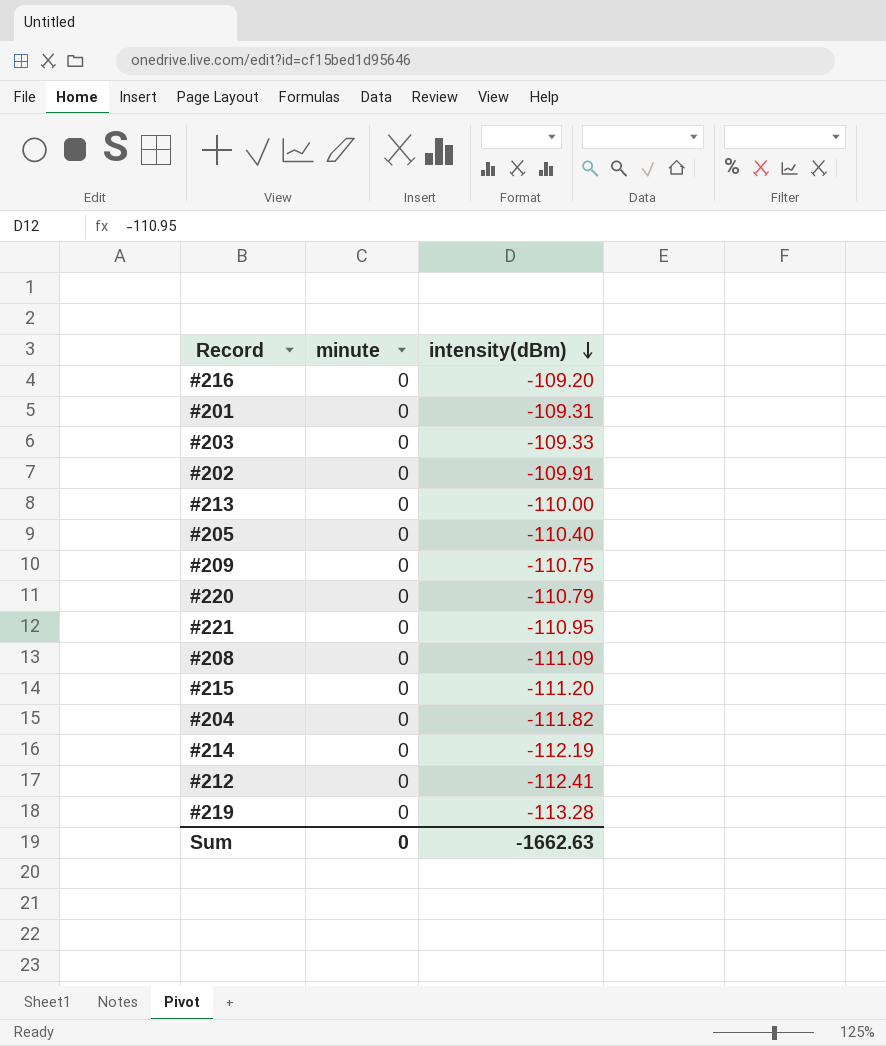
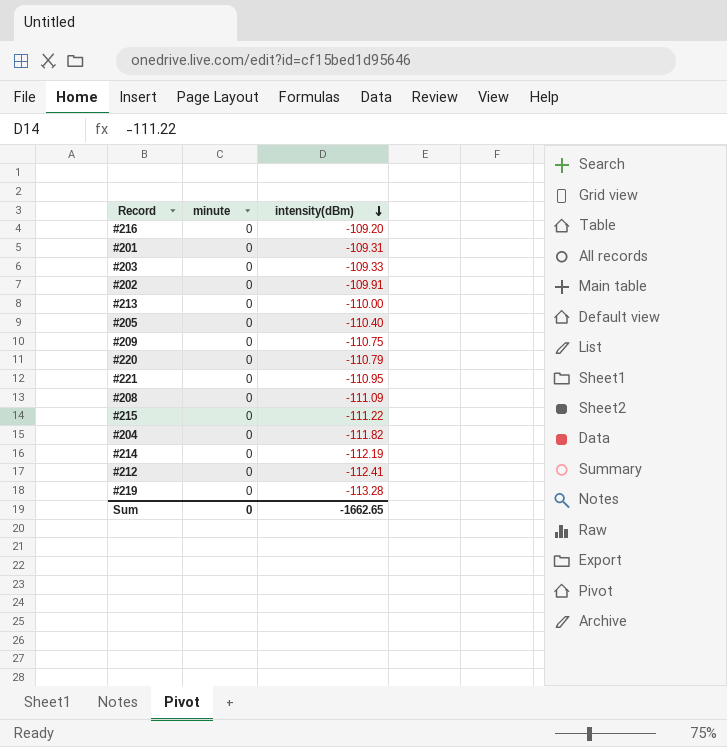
#215 | intensity(dBm): -111.20 -> -111.22
Sum | intensity(dBm): -1662.63 -> -1662.65

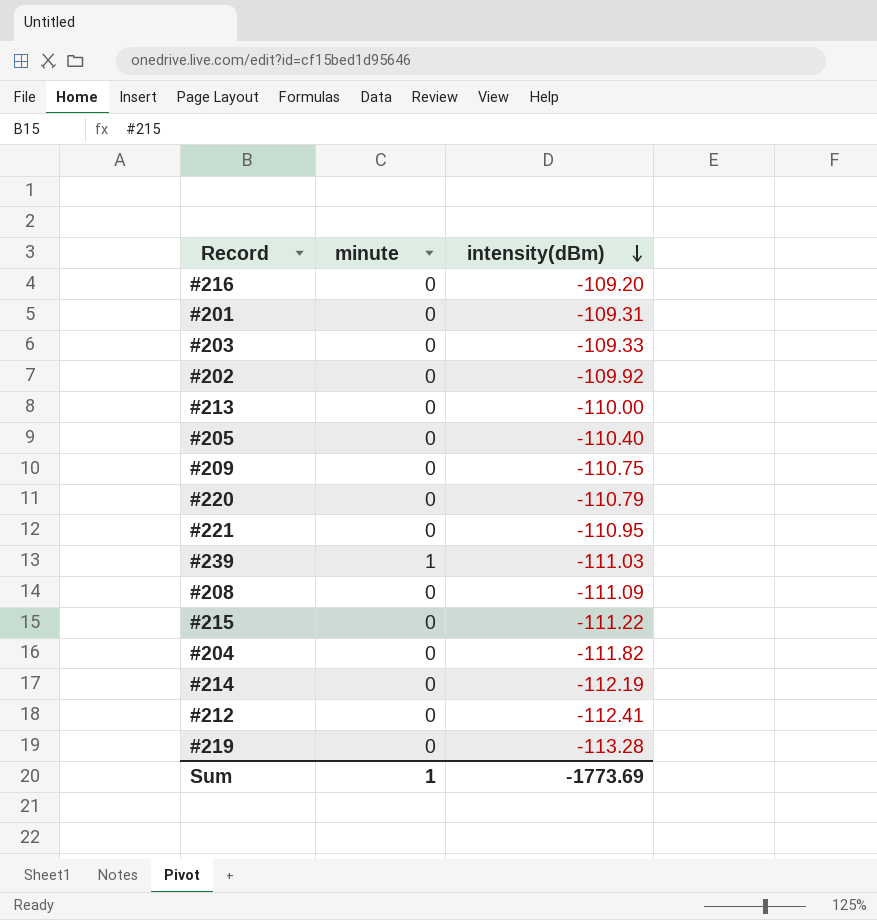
#202 | intensity(dBm): -109.91 -> -109.92
row #239: none -> 1 | -111.03
Sum | minute: 0 -> 1
Sum | intensity(dBm): -1662.65 -> -1773.69

